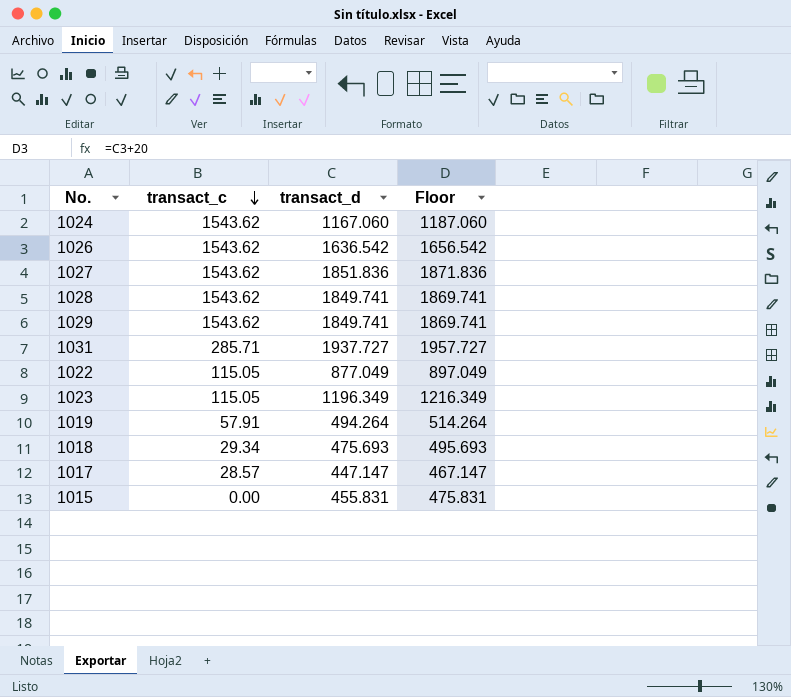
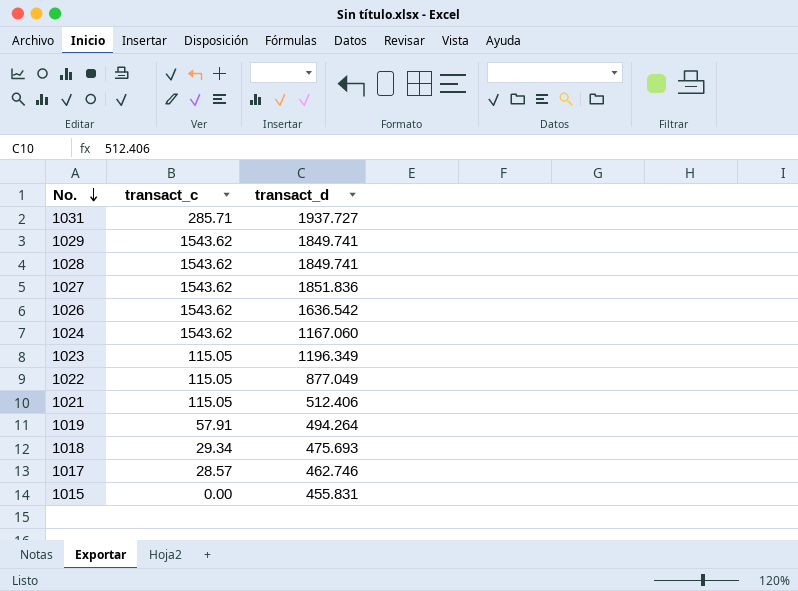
row order: transact_c descending -> No. descending
column Floor | formula: [transact_d] + 20 -> none
row 1021: none -> 115.05 | 512.406
1017 | transact_d: 447.147 -> 462.746

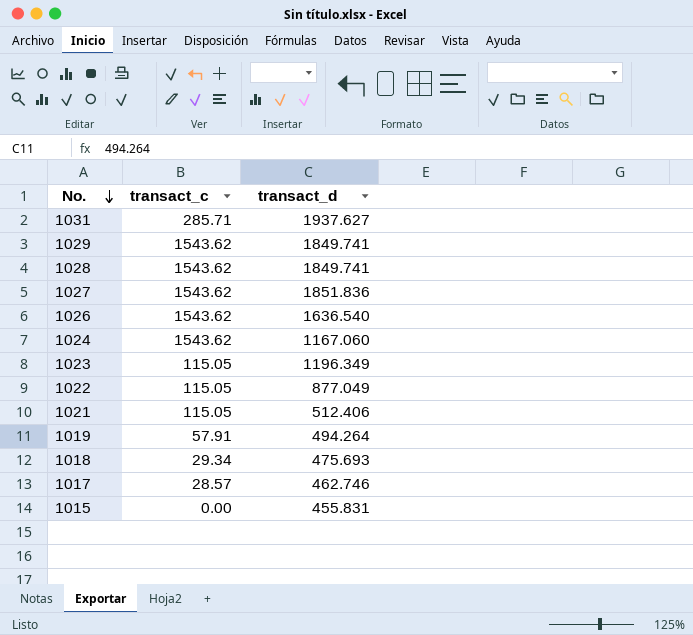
1031 | transact_d: 1937.727 -> 1937.627
1026 | transact_d: 1636.542 -> 1636.540

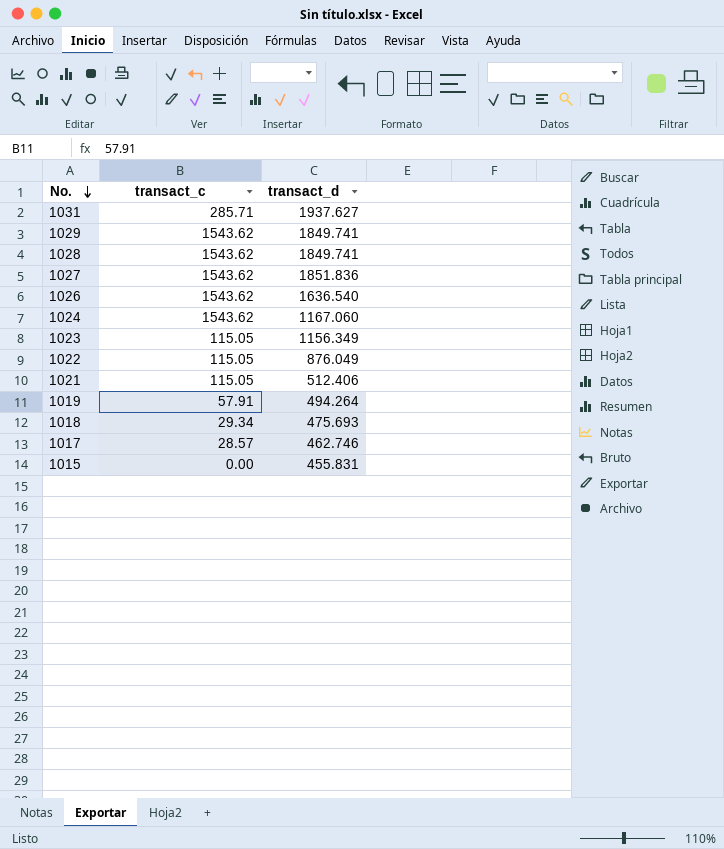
1023 | transact_d: 1196.349 -> 1156.349
1022 | transact_d: 877.049 -> 876.049

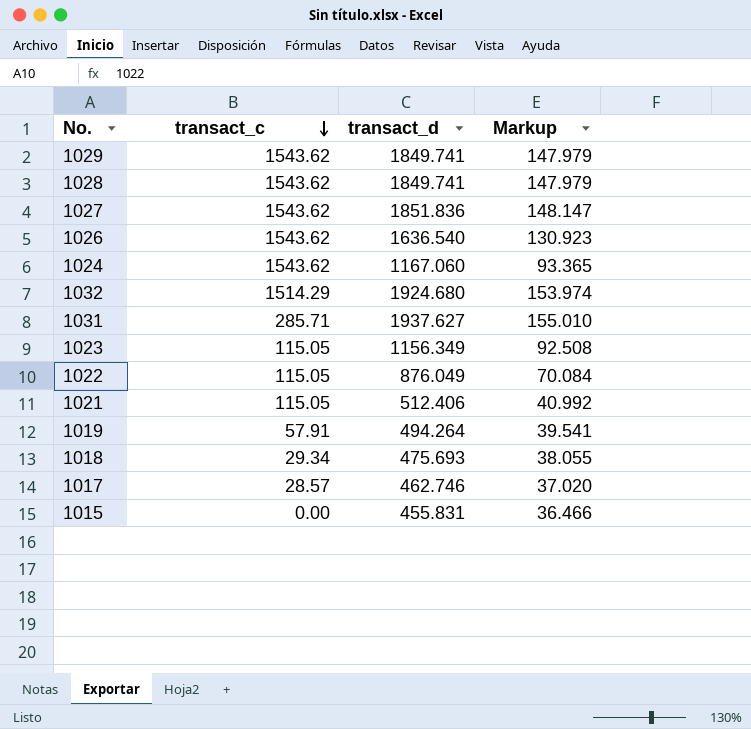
row order: No. descending -> transact_c descending
column Markup | formula: none -> [transact_d] * 0.08
row 1032: none -> 1514.29 | 1924.680 | 153.974

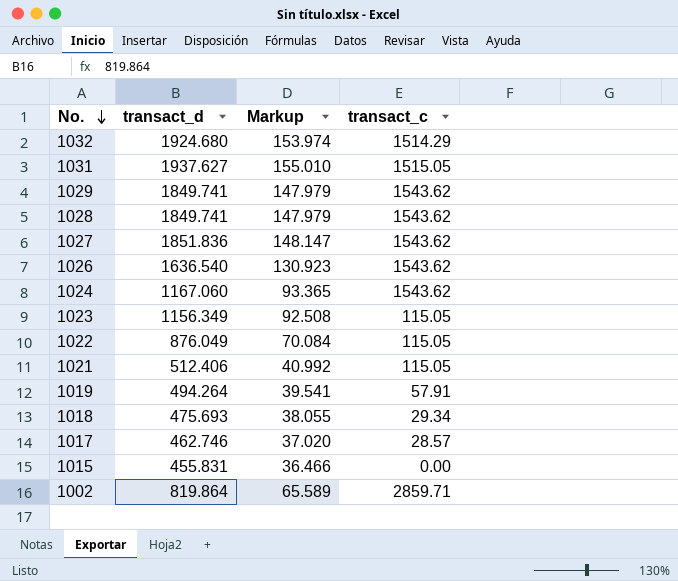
row order: transact_c descending -> No. descending
column transact_c | position: 2 -> 4
1031 | transact_c: 285.71 -> 1515.05
row 1002: none -> 819.864 | 65.589 | 2859.71

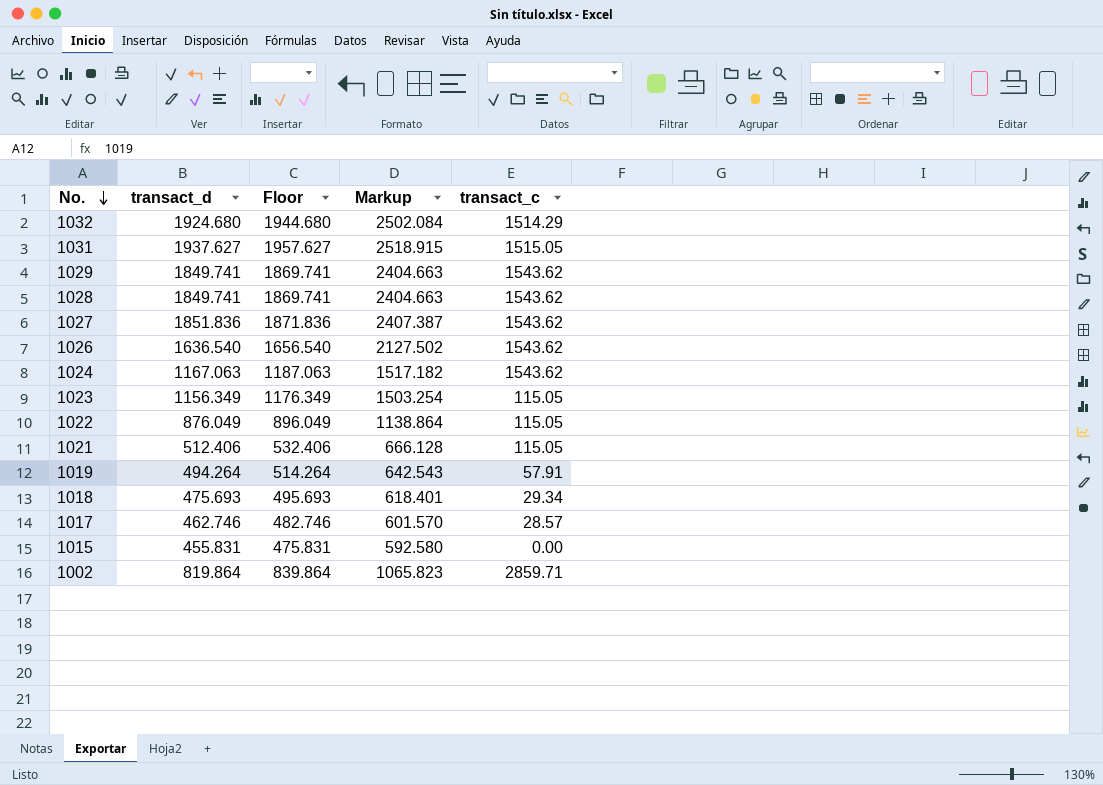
column Floor | formula: none -> [transact_d] + 20
column Markup | formula: [transact_d] * 0.08 -> [transact_d] * 1.3
1024 | transact_d: 1167.060 -> 1167.063

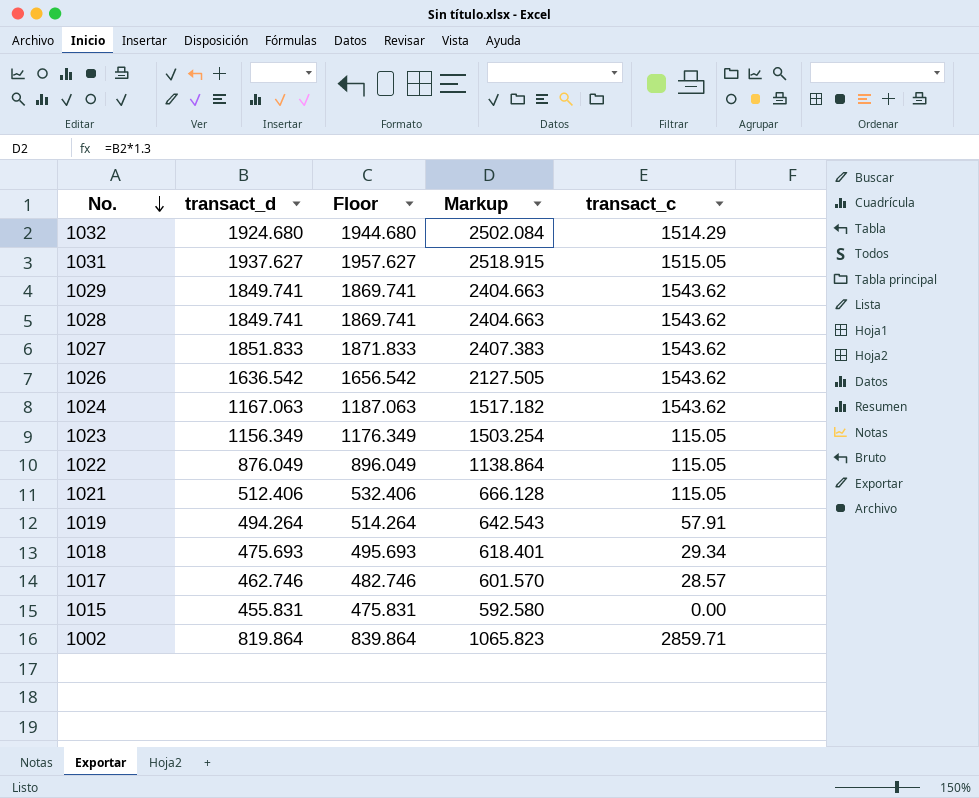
1027 | transact_d: 1851.836 -> 1851.833
1027 | Floor: 1871.836 -> 1871.833
1027 | Markup: 2407.387 -> 2407.383
1026 | transact_d: 1636.540 -> 1636.542
1026 | Floor: 1656.540 -> 1656.542
1026 | Markup: 2127.502 -> 2127.505

